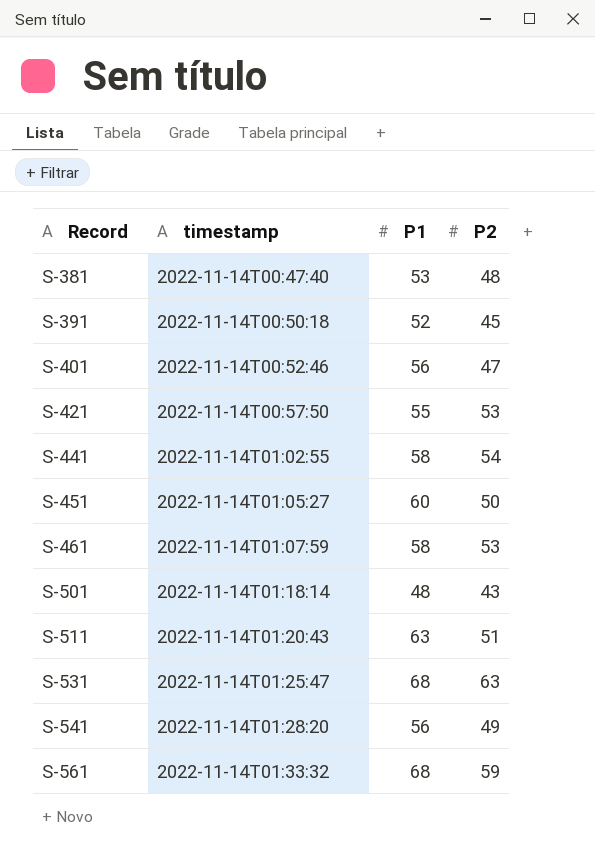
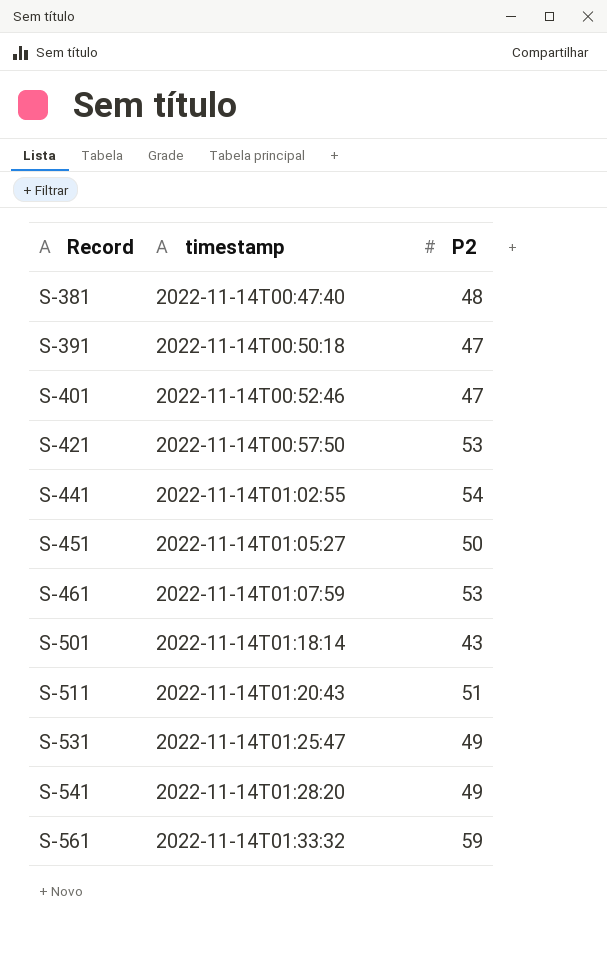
column P1 | position: 3 -> none
S-391 | P2: 45 -> 47
S-531 | P2: 63 -> 49

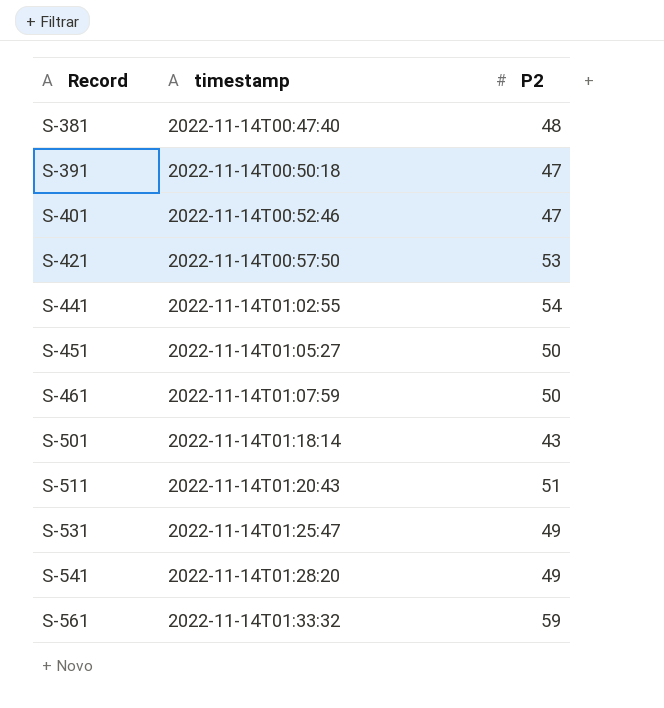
S-461 | P2: 53 -> 50

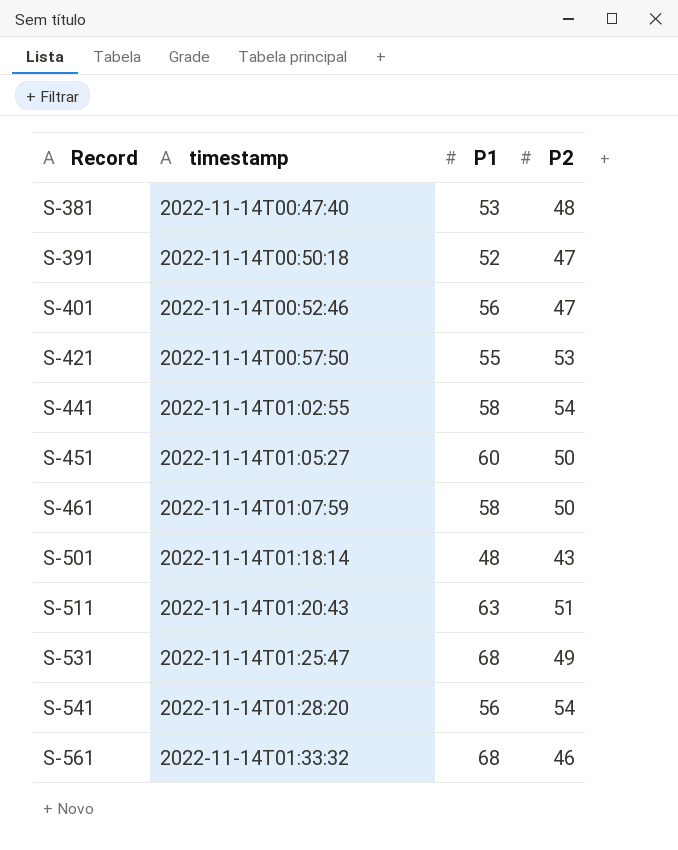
column P1 | position: none -> 3
S-541 | P2: 49 -> 54
S-561 | P2: 59 -> 46

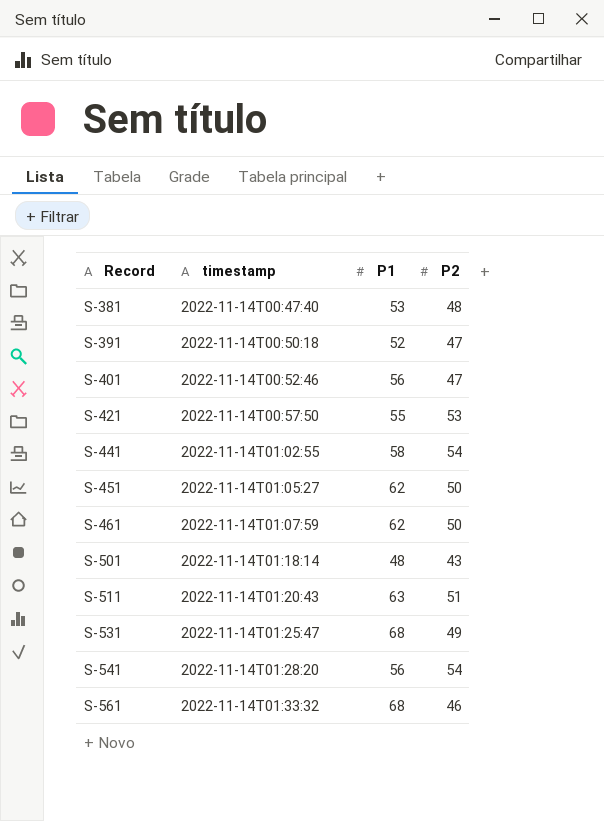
S-451 | P1: 60 -> 62
S-461 | P1: 58 -> 62

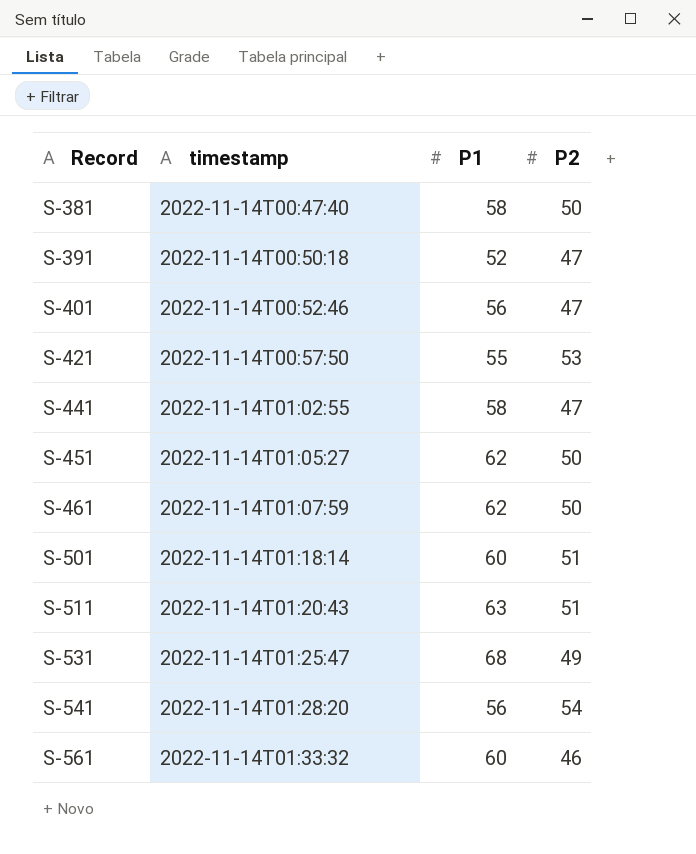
S-381 | P1: 53 -> 58
S-381 | P2: 48 -> 50
S-441 | P2: 54 -> 47
S-501 | P1: 48 -> 60
S-501 | P2: 43 -> 51
S-561 | P1: 68 -> 60

